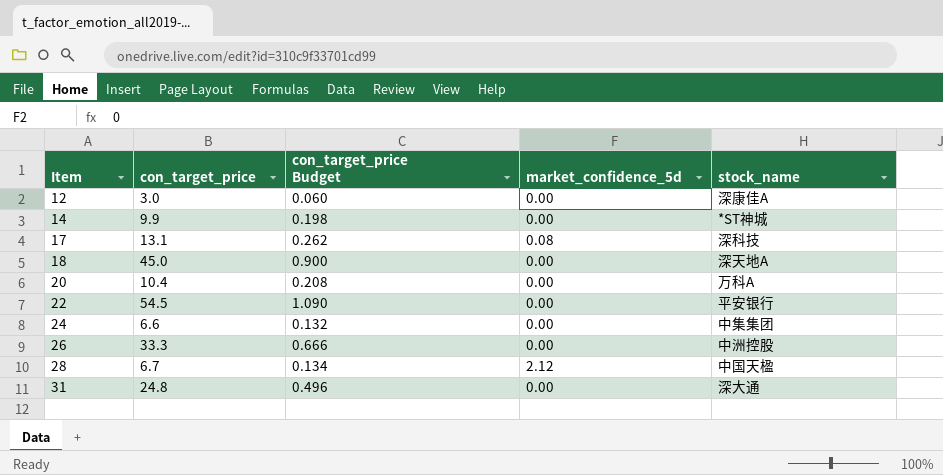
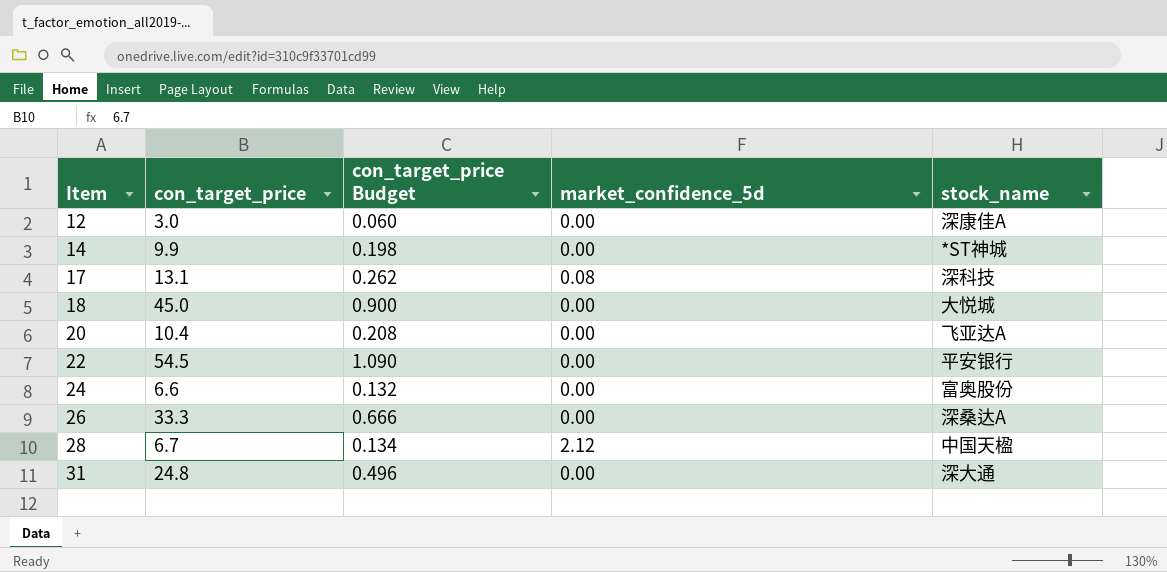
18 | stock_name: 深天地A -> 大悦城
20 | stock_name: 万科A -> 飞亚达A
24 | stock_name: 中集集团 -> 富奥股份
26 | stock_name: 中洲控股 -> 深桑达A

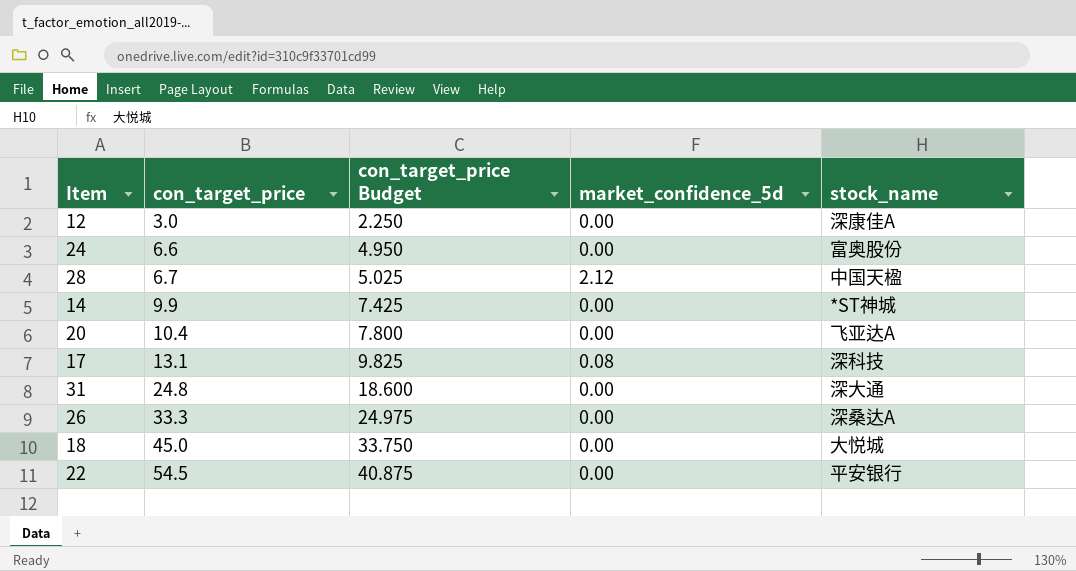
row order: Item ascending -> con_target_price ascending
column con_target_price Budget | formula: [con_target_price] * 0.02 -> [con_target_price] * 0.75

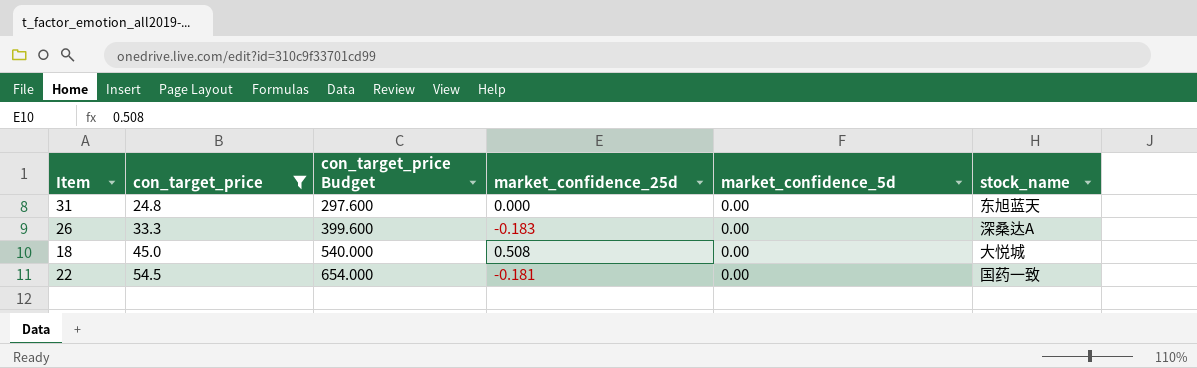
filter: none -> con_target_price >= 24.8
column con_target_price Budget | formula: [con_target_price] * 0.75 -> [con_target_price] * 12
column market_confidence_25d | position: none -> 4
31 | stock_name: 深大通 -> 东旭蓝天
22 | stock_name: 平安银行 -> 国药一致

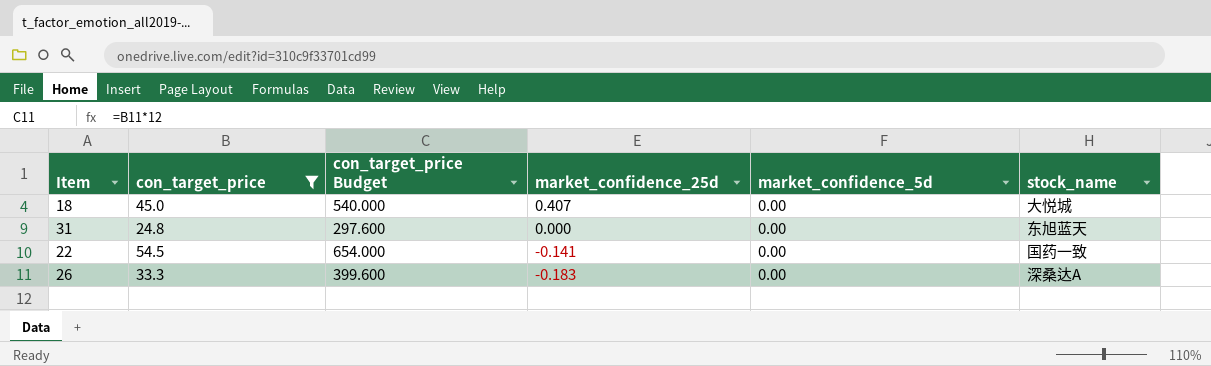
row order: con_target_price ascending -> market_confidence_25d descending
18 | market_confidence_25d: 0.508 -> 0.407
22 | market_confidence_25d: -0.181 -> -0.141

